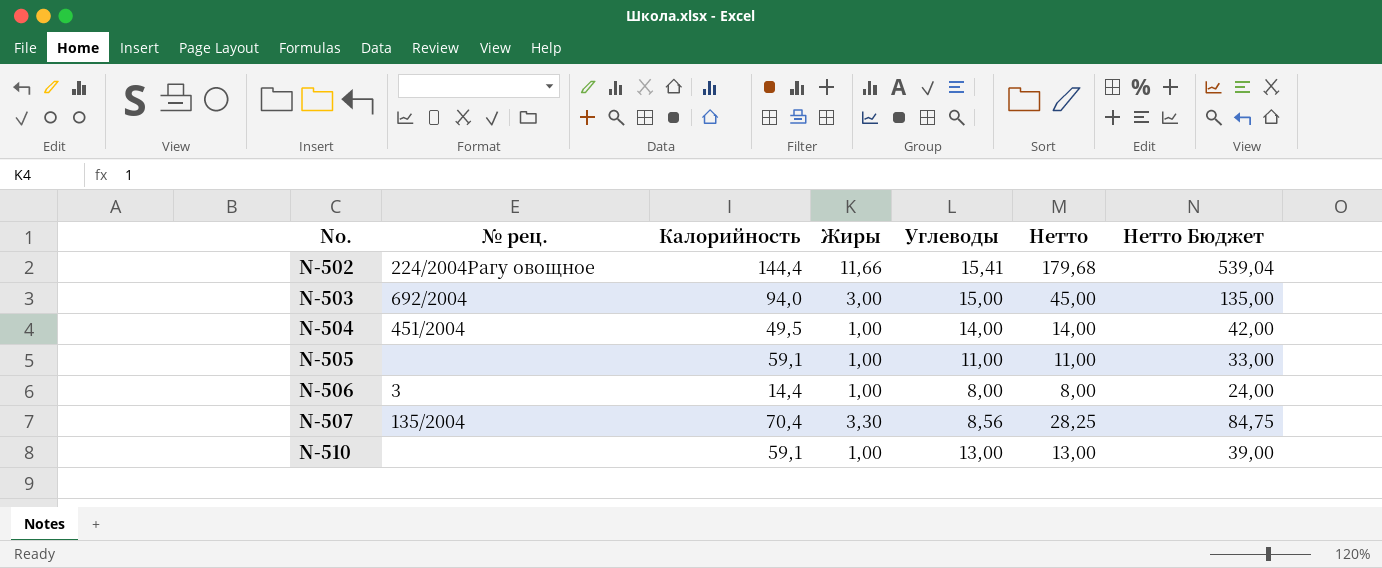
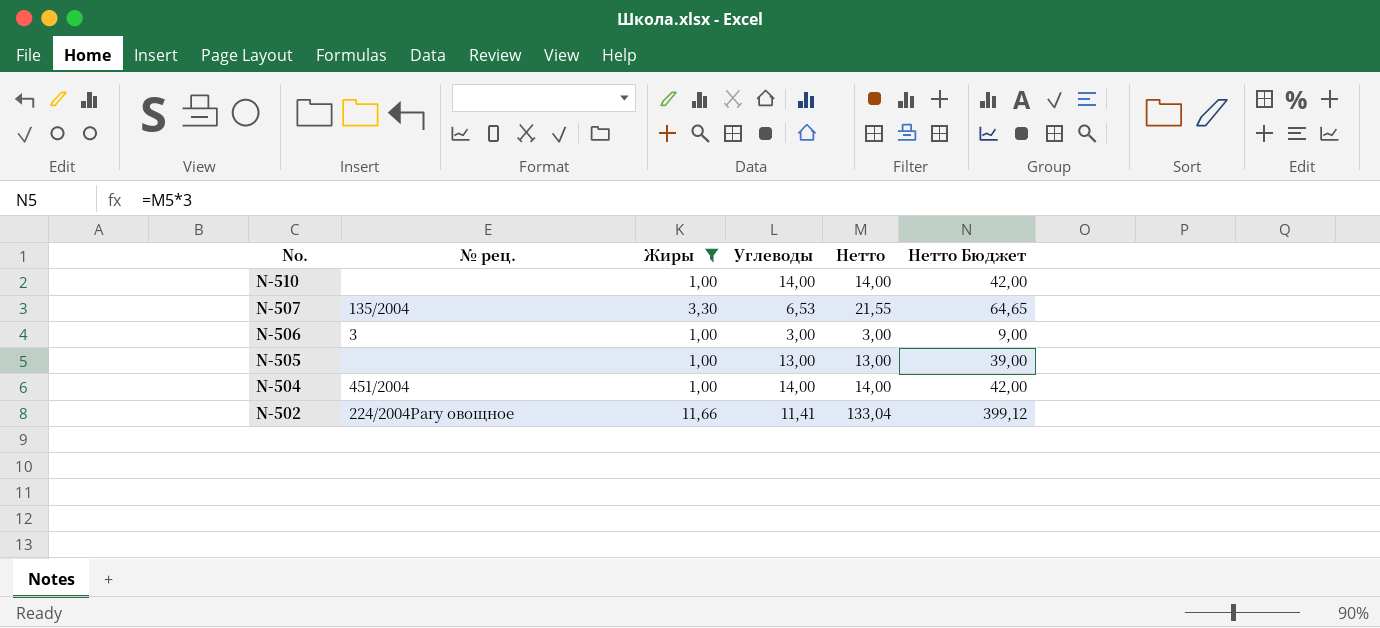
filter: none -> Жиры != 3,00
row order: No. ascending -> No. descending
column Калорийность | position: 3 -> none
N-510 | Углеводы: 13,00 -> 14,00
N-510 | Нетто: 13,00 -> 14,00
N-510 | Нетто Бюджет: 39,00 -> 42,00
N-507 | Углеводы: 8,56 -> 6,53
N-507 | Нетто: 28,25 -> 21,55
N-507 | Нетто Бюджет: 84,75 -> 64,65
N-506 | Углеводы: 8,00 -> 3,00
N-506 | Нетто: 8,00 -> 3,00
N-506 | Нетто Бюджет: 24,00 -> 9,00
N-505 | Углеводы: 11,00 -> 13,00
N-505 | Нетто: 11,00 -> 13,00
N-505 | Нетто Бюджет: 33,00 -> 39,00
N-502 | Углеводы: 15,41 -> 11,41
N-502 | Нетто: 179,68 -> 133,04
N-502 | Нетто Бюджет: 539,04 -> 399,12

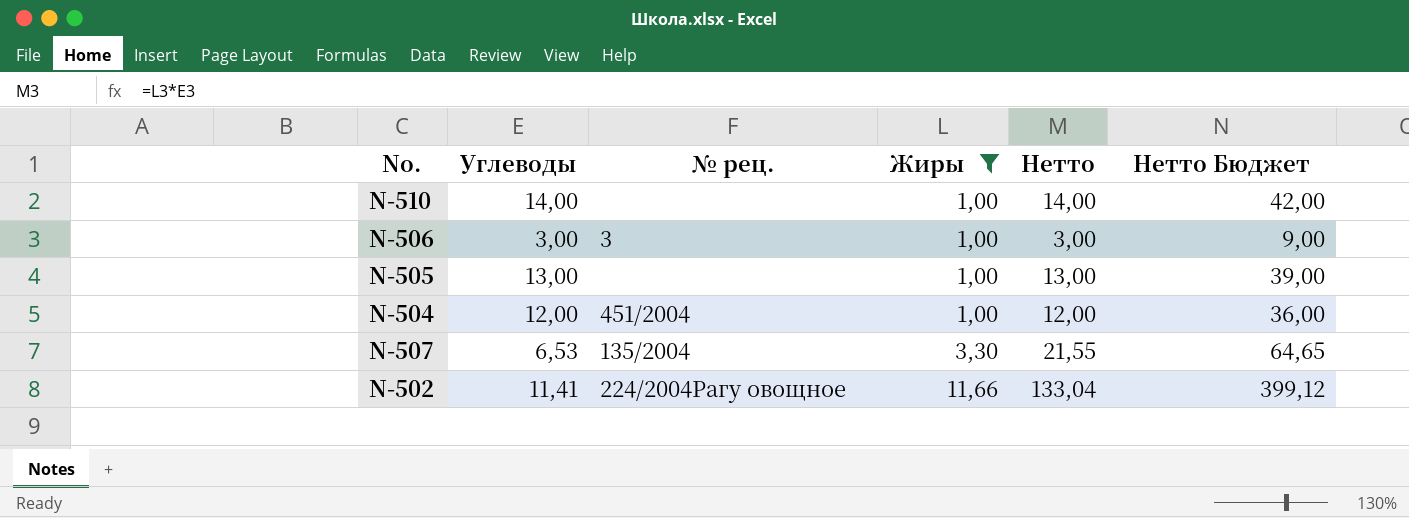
row order: No. descending -> Жиры ascending
column Углеводы | position: 4 -> 2
N-504 | Углеводы: 14,00 -> 12,00
N-504 | Нетто: 14,00 -> 12,00
N-504 | Нетто Бюджет: 42,00 -> 36,00

